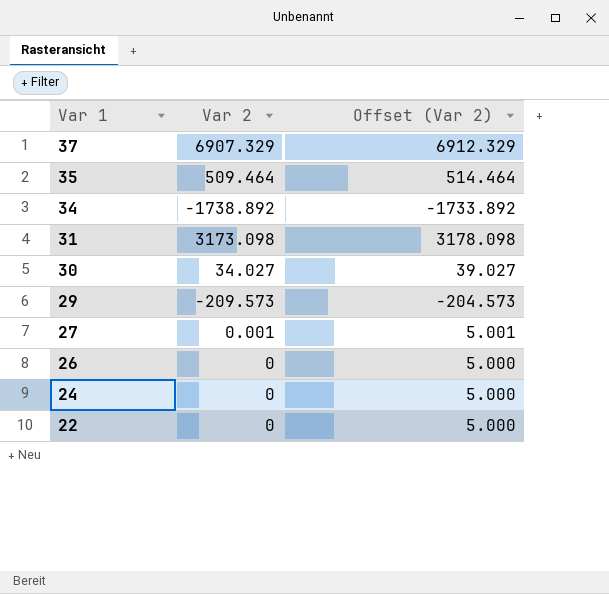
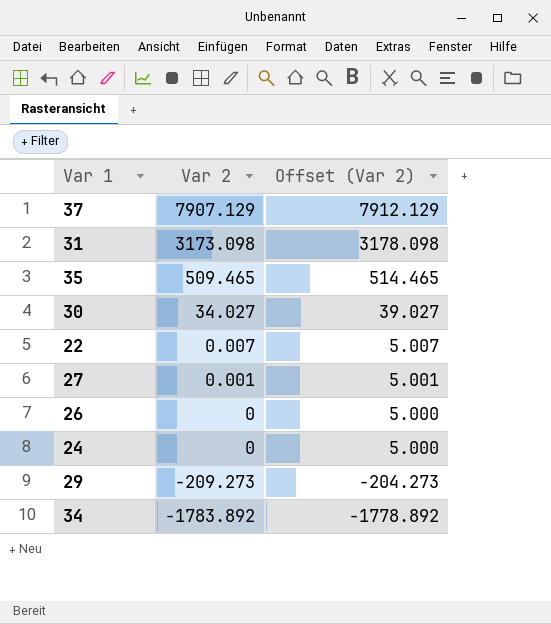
row order: Var 1 descending -> Var 2 descending
37 | Var 2: 6907.329 -> 7907.129
37 | Offset (Var 2): 6912.329 -> 7912.129
35 | Var 2: 509.464 -> 509.465
35 | Offset (Var 2): 514.464 -> 514.465
22 | Var 2: 0 -> 0.007
22 | Offset (Var 2): 5.000 -> 5.007
29 | Var 2: -209.573 -> -209.273
29 | Offset (Var 2): -204.573 -> -204.273
34 | Var 2: -1738.892 -> -1783.892
34 | Offset (Var 2): -1733.892 -> -1778.892

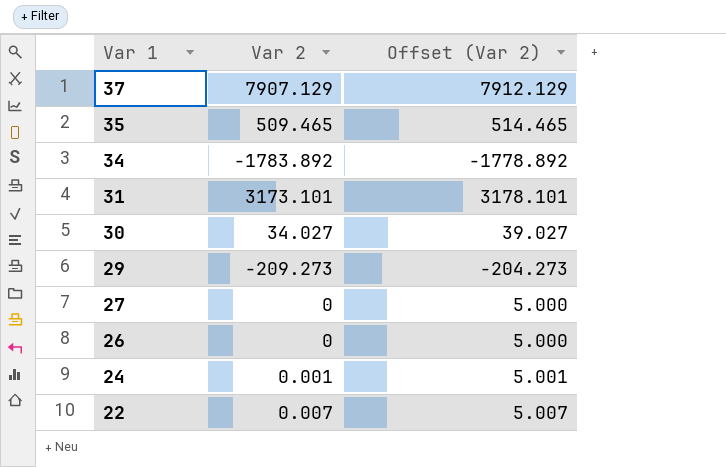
row order: Var 2 descending -> Var 1 descending
31 | Var 2: 3173.098 -> 3173.101
31 | Offset (Var 2): 3178.098 -> 3178.101
27 | Var 2: 0.001 -> 0
27 | Offset (Var 2): 5.001 -> 5.000
24 | Var 2: 0 -> 0.001
24 | Offset (Var 2): 5.000 -> 5.001

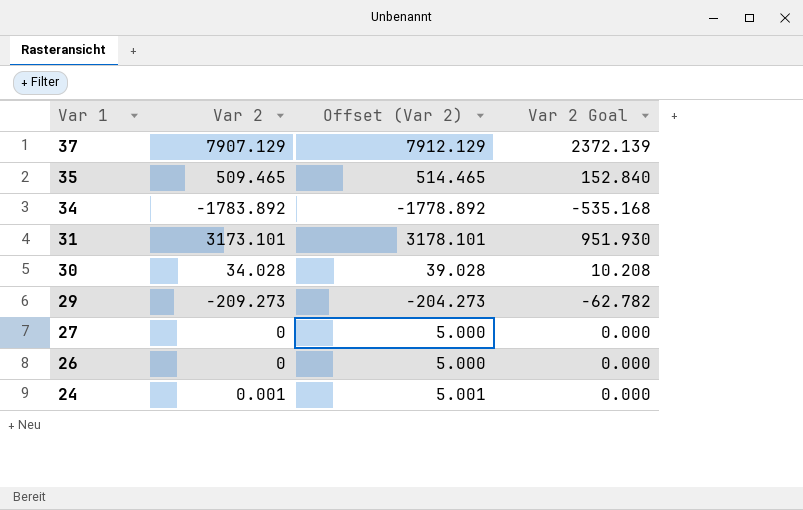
column Var 2 Goal | formula: none -> [Var 2] * 0.3
row 22: 0.007 | 5.007 -> none
30 | Var 2: 34.027 -> 34.028
30 | Offset (Var 2): 39.027 -> 39.028

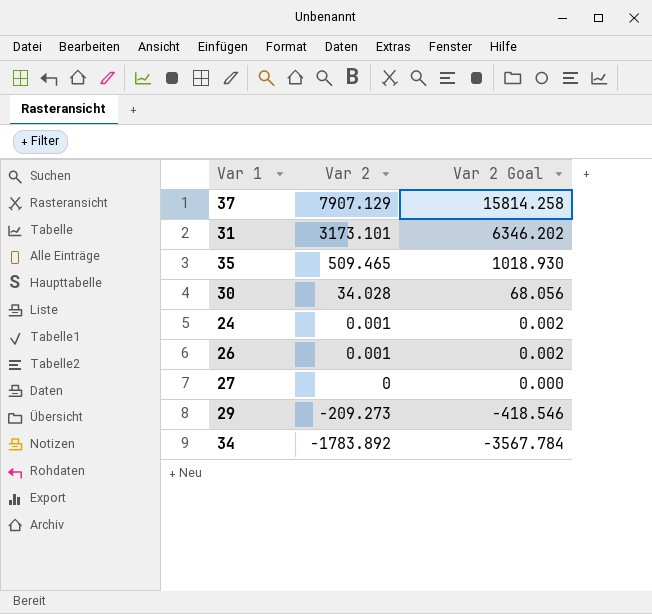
row order: Var 1 descending -> Var 2 descending
column Offset (Var 2) | formula: [Var 2] + 5 -> none
column Var 2 Goal | formula: [Var 2] * 0.3 -> [Var 2] * 2
26 | Var 2: 0 -> 0.001

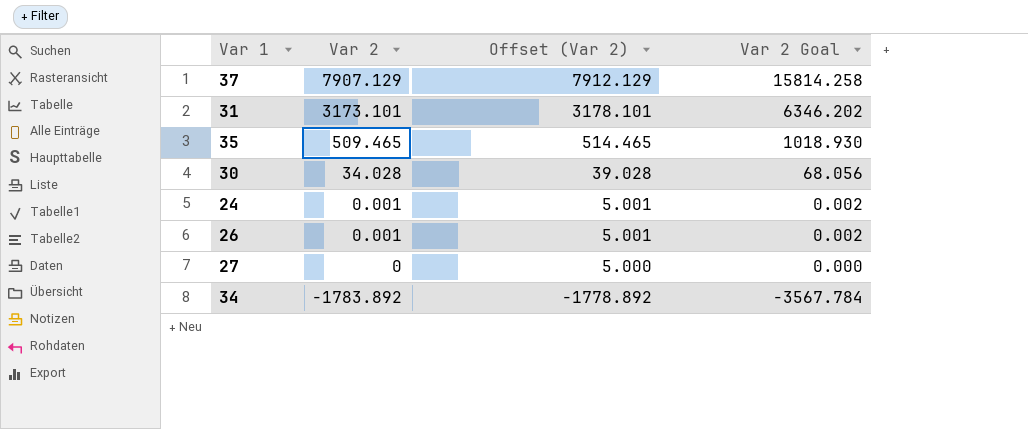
column Offset (Var 2) | formula: none -> [Var 2] + 5
row 29: -209.273 | -418.546 -> none

